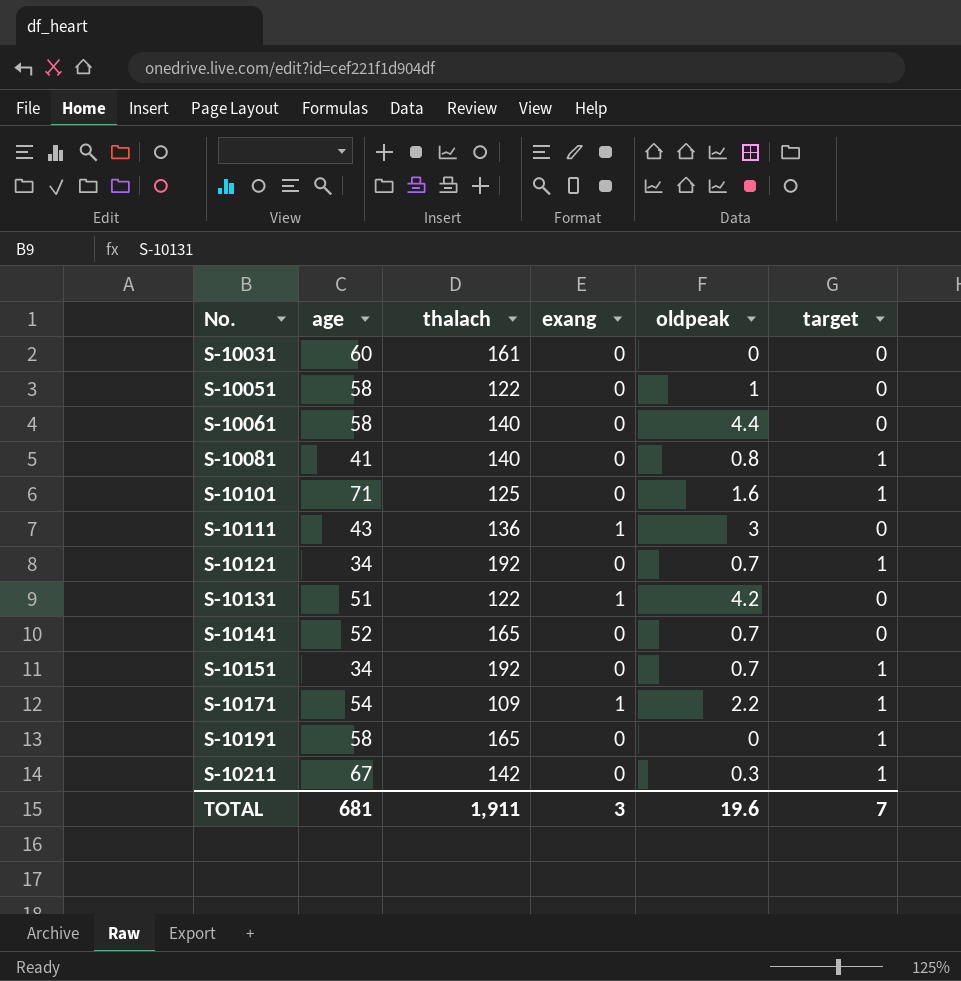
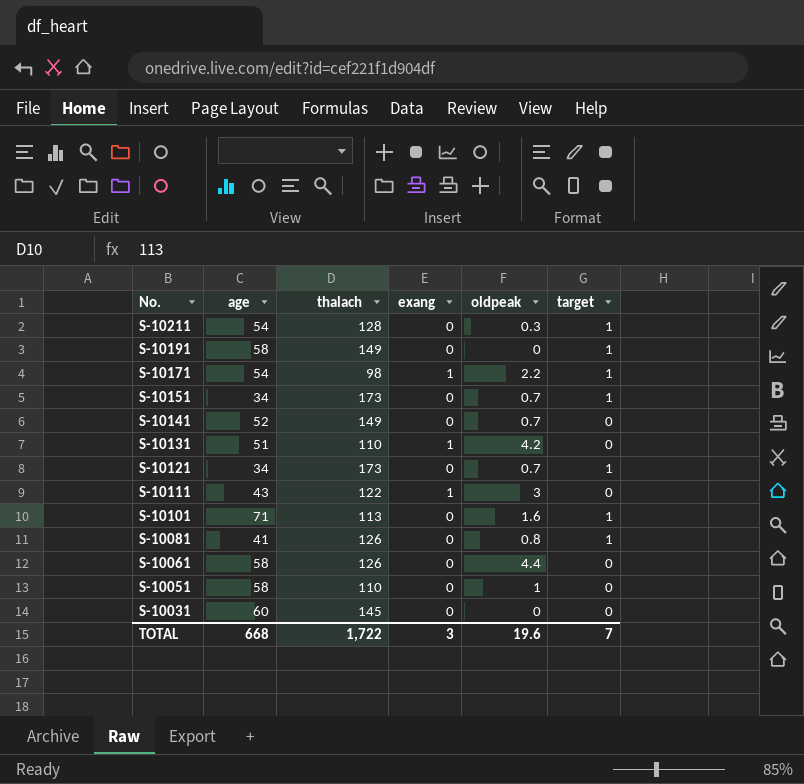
row order: No. ascending -> No. descending
S-10211 | age: 67 -> 54
S-10211 | thalach: 142 -> 128
S-10191 | thalach: 165 -> 149
S-10171 | thalach: 109 -> 98
S-10151 | thalach: 192 -> 173
S-10141 | thalach: 165 -> 149
S-10131 | thalach: 122 -> 110
S-10121 | thalach: 192 -> 173
S-10111 | thalach: 136 -> 122
S-10101 | thalach: 125 -> 113
S-10081 | thalach: 140 -> 126
S-10061 | thalach: 140 -> 126
S-10051 | thalach: 122 -> 110
S-10031 | thalach: 161 -> 145
TOTAL | age: 681 -> 668
TOTAL | thalach: 1,911 -> 1,722

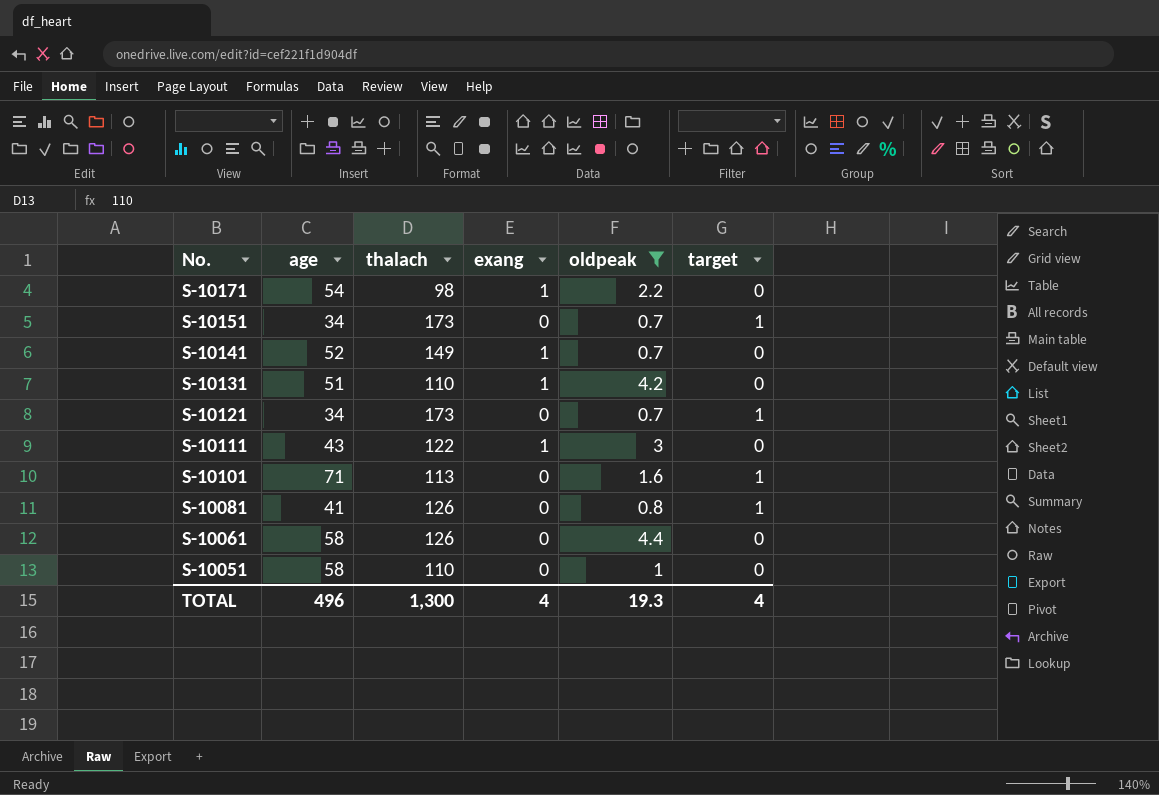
filter: none -> oldpeak >= 0.7
S-10171 | target: 1 -> 0
S-10141 | exang: 0 -> 1
TOTAL | age: 668 -> 496
TOTAL | thalach: 1,722 -> 1,300
TOTAL | exang: 3 -> 4
TOTAL | oldpeak: 19.6 -> 19.3
TOTAL | target: 7 -> 4

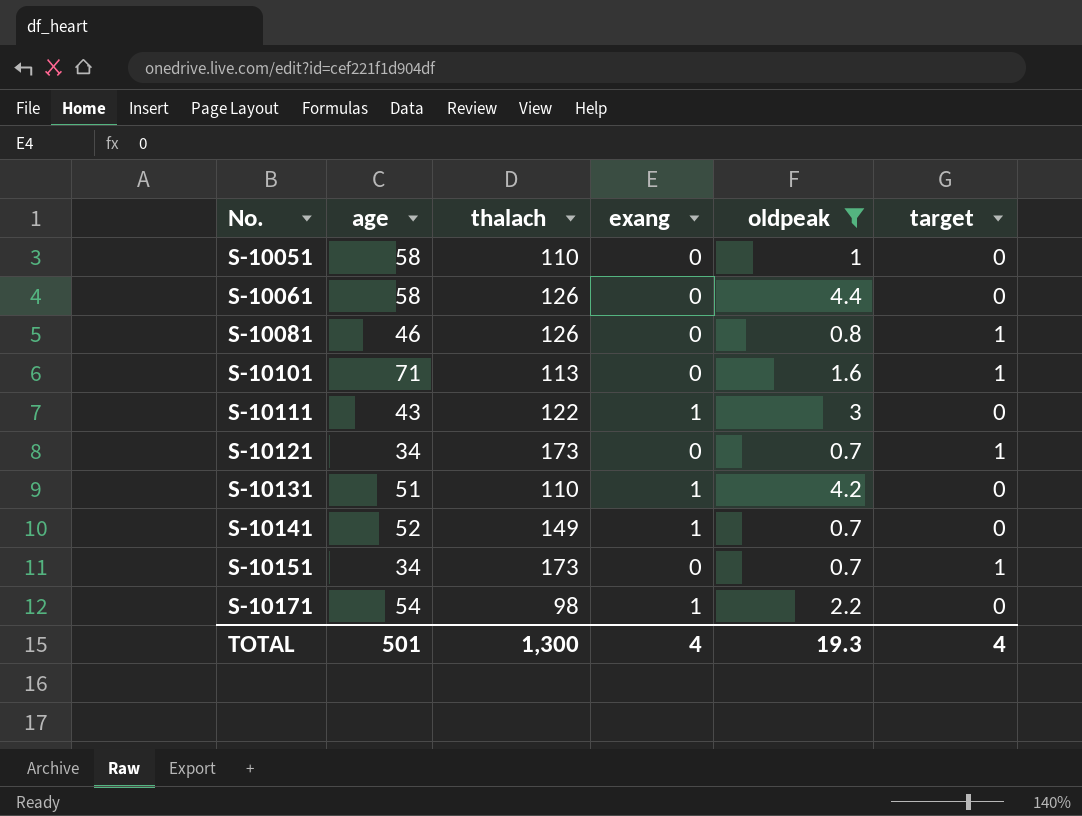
row order: No. descending -> No. ascending
S-10081 | age: 41 -> 46
TOTAL | age: 496 -> 501

